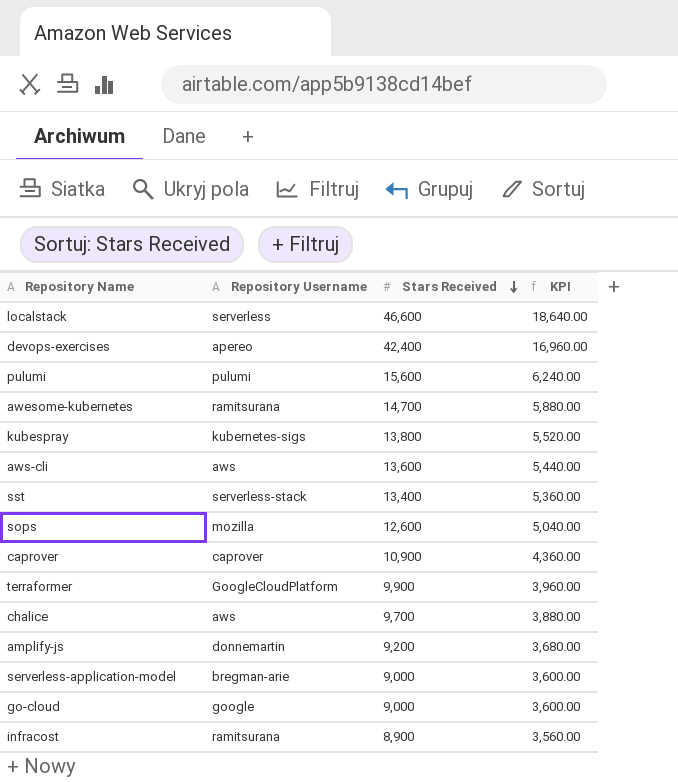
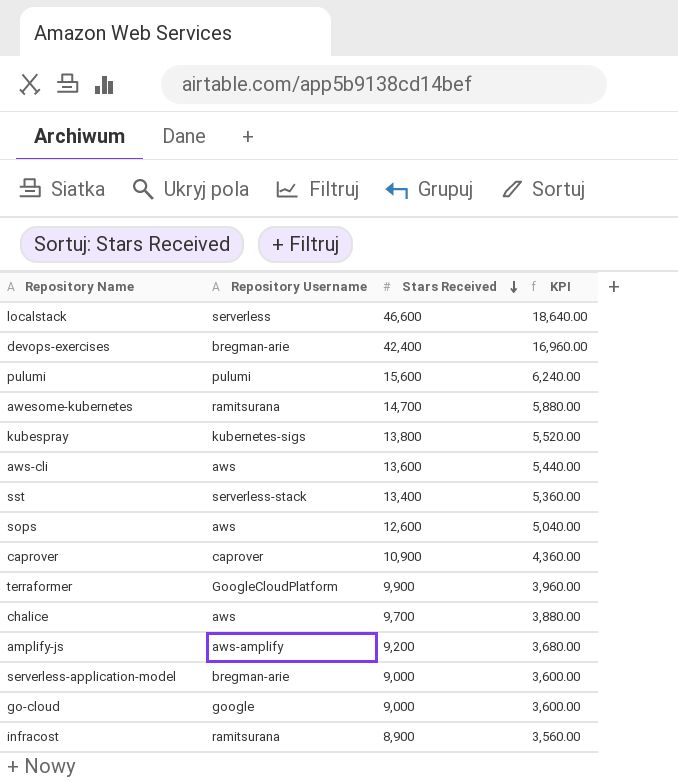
devops-exercises | Repository Username: apereo -> bregman-arie
sops | Repository Username: mozilla -> aws
amplify-js | Repository Username: donnemartin -> aws-amplify

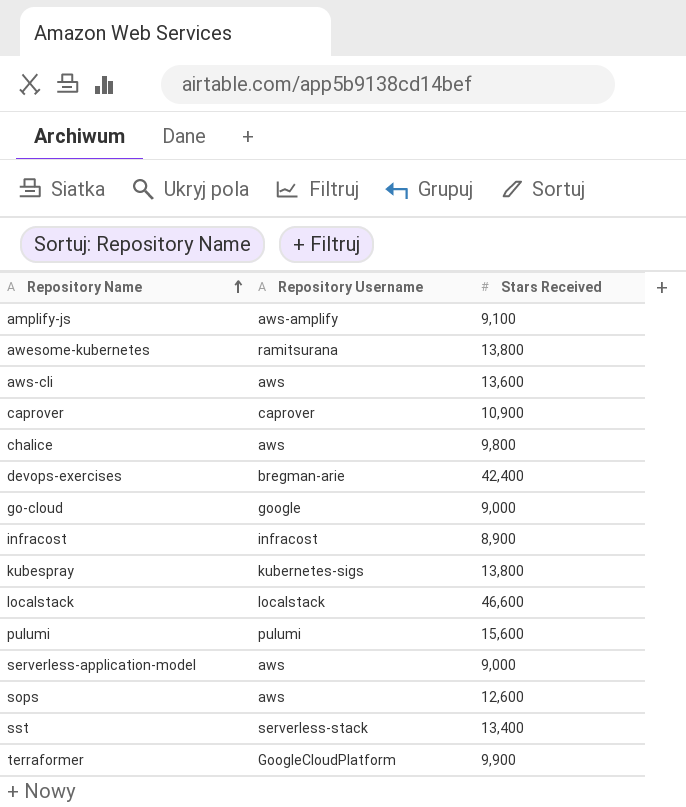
row order: Stars Received descending -> Repository Name ascending
column KPI | formula: [Stars Received] * 0.4 -> none
amplify-js | Stars Received: 9,200 -> 9,100
awesome-kubernetes | Stars Received: 14,700 -> 13,800
chalice | Stars Received: 9,700 -> 9,800
infracost | Repository Username: ramitsurana -> infracost
localstack | Repository Username: serverless -> localstack
serverless-application-model | Repository Username: bregman-arie -> aws

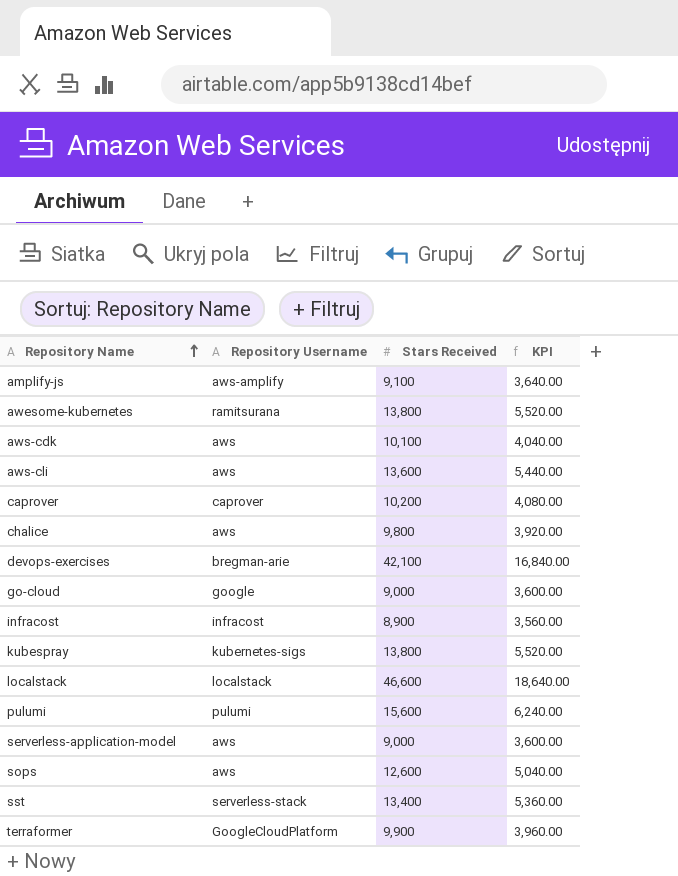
column KPI | formula: none -> [Stars Received] * 0.4
row aws-cdk: none -> aws | 10,100 | 4,040.00
caprover | Stars Received: 10,900 -> 10,200
devops-exercises | Stars Received: 42,400 -> 42,100

